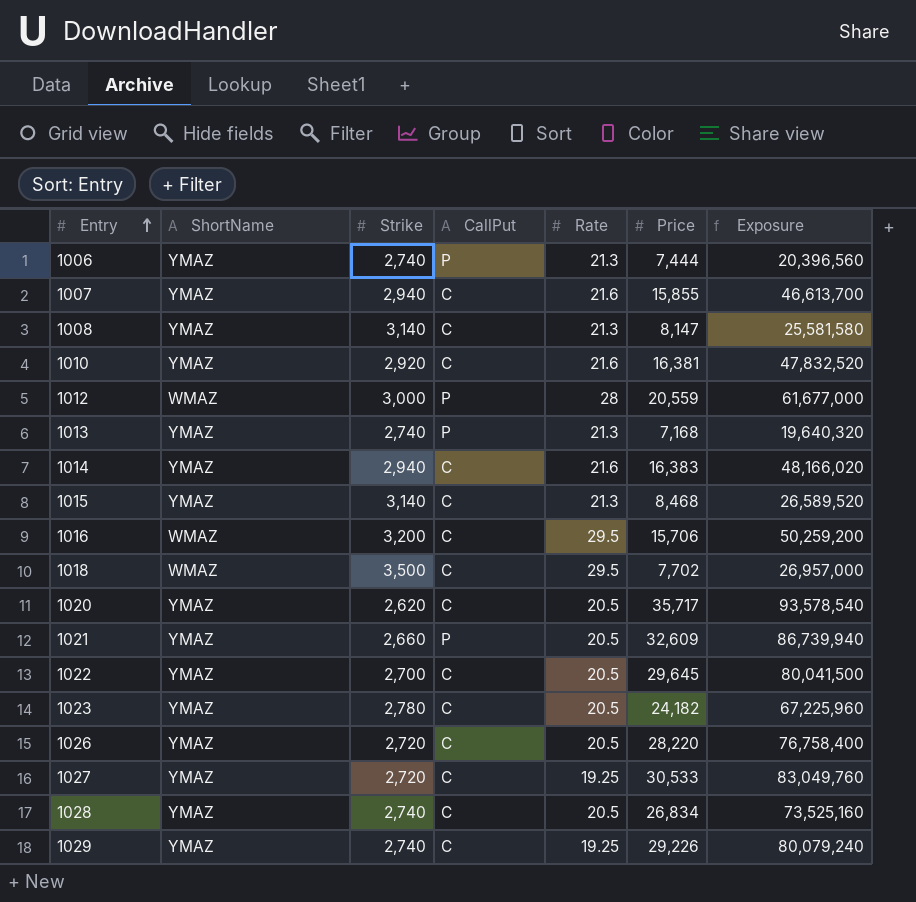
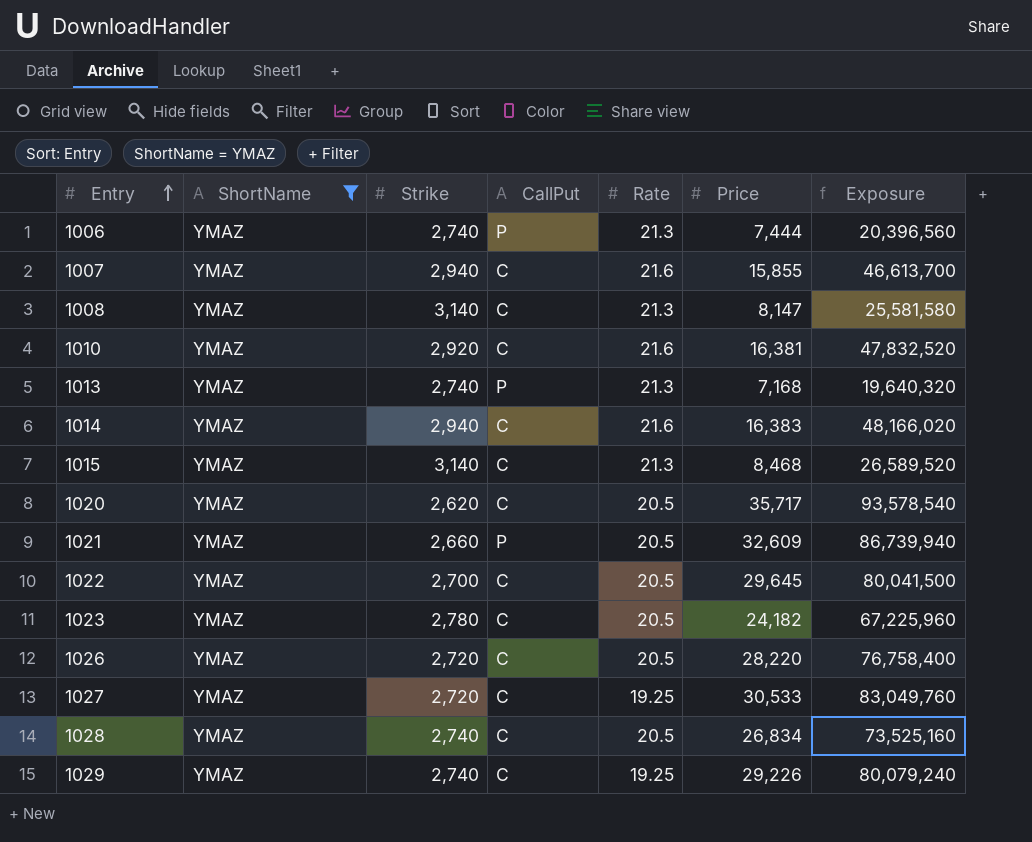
filter: none -> ShortName = YMAZ

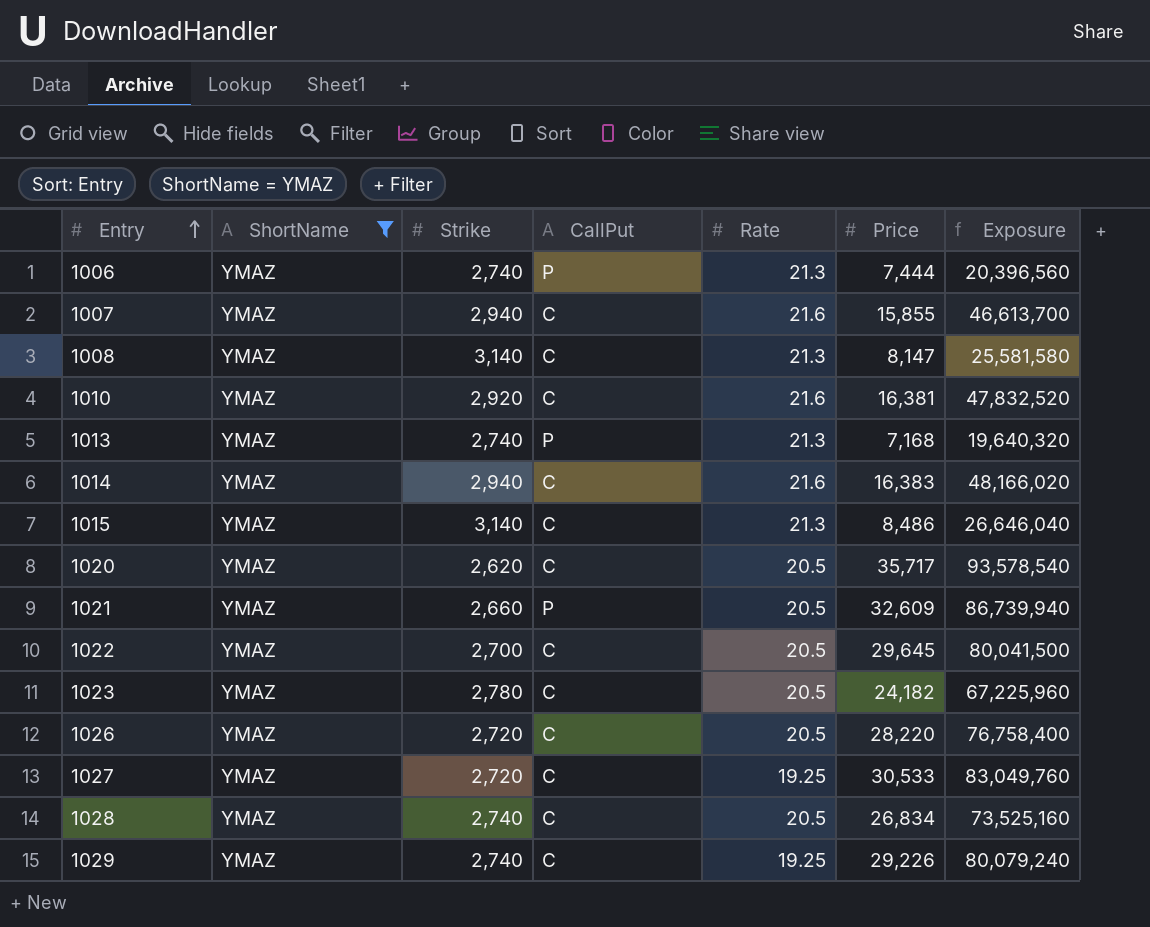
1015 | Price: 8,468 -> 8,486
1015 | Exposure: 26,589,520 -> 26,646,040

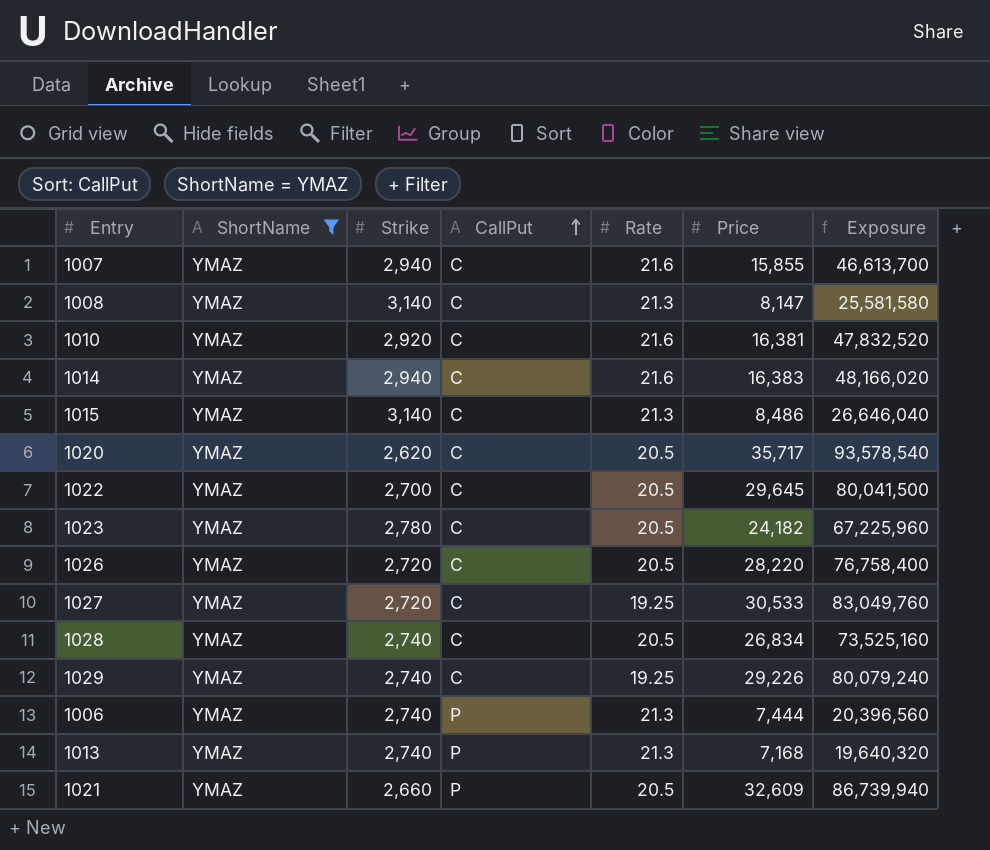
row order: Entry ascending -> CallPut ascending

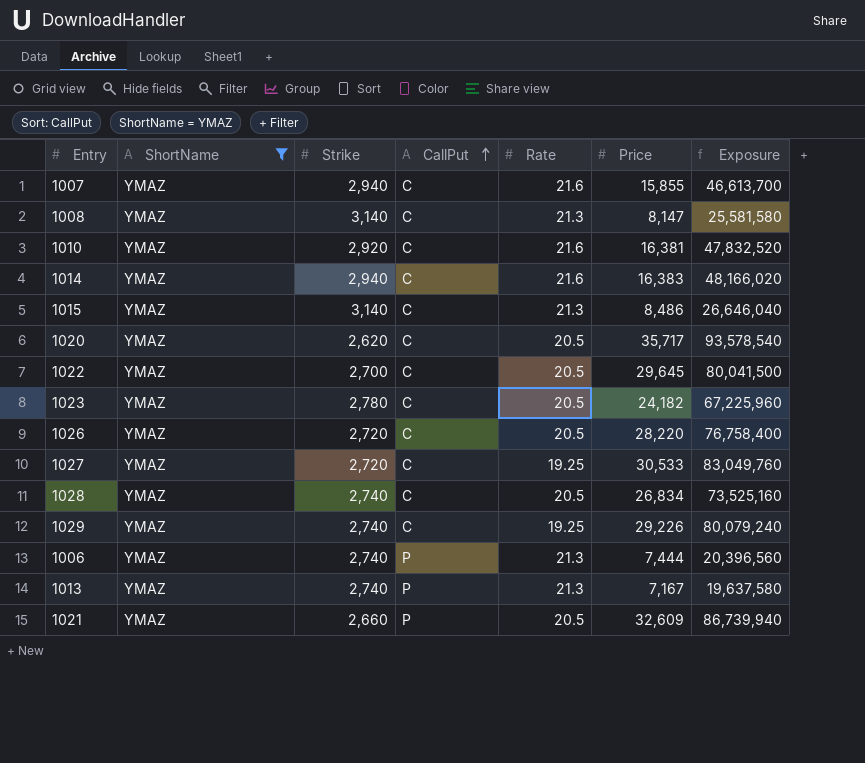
1013 | Price: 7,168 -> 7,167
1013 | Exposure: 19,640,320 -> 19,637,580

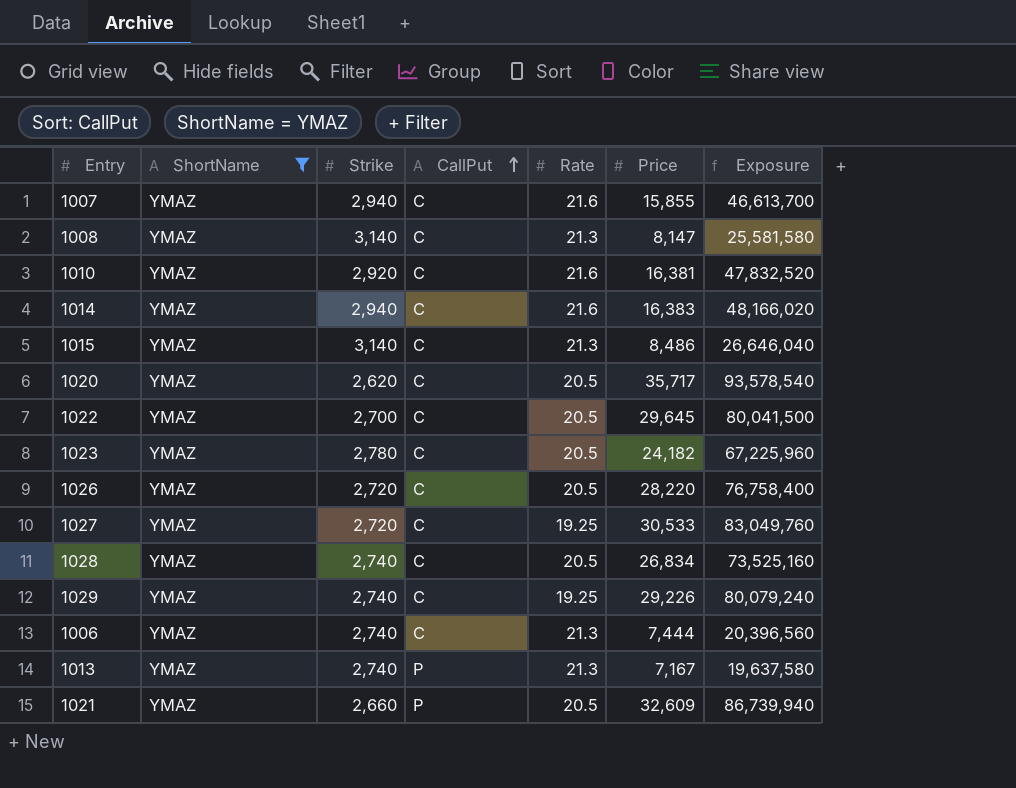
1006 | CallPut: P -> C

